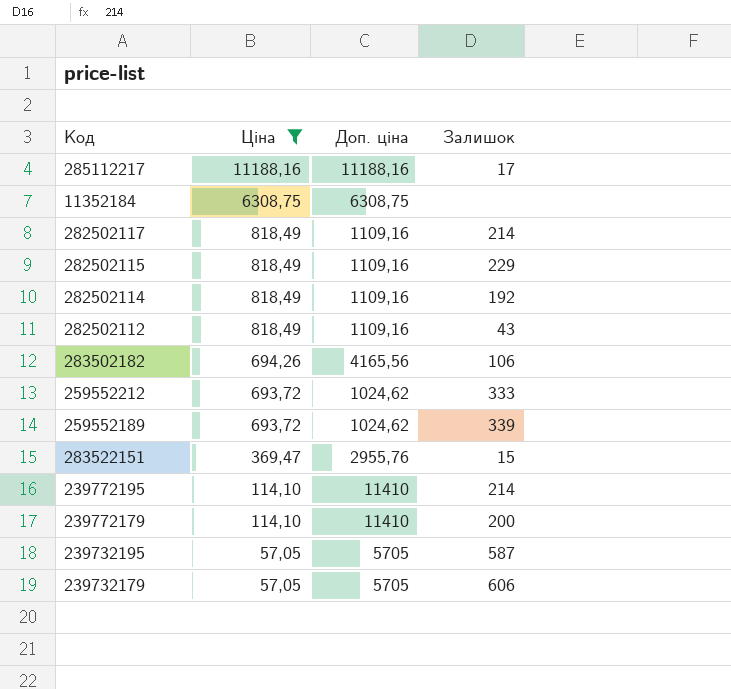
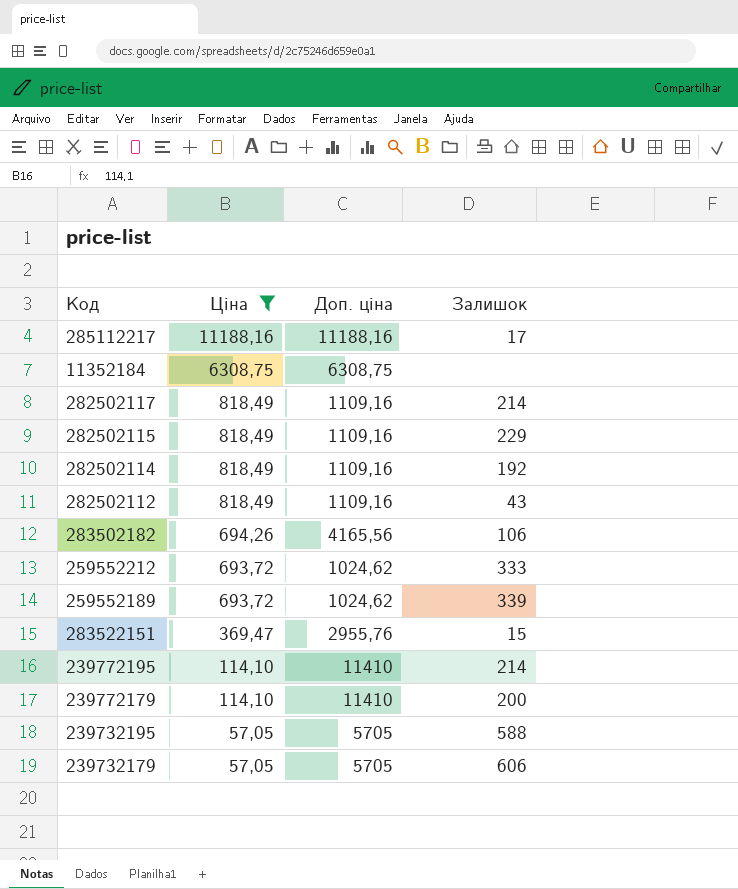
239732195 | Залишок: 587 -> 588

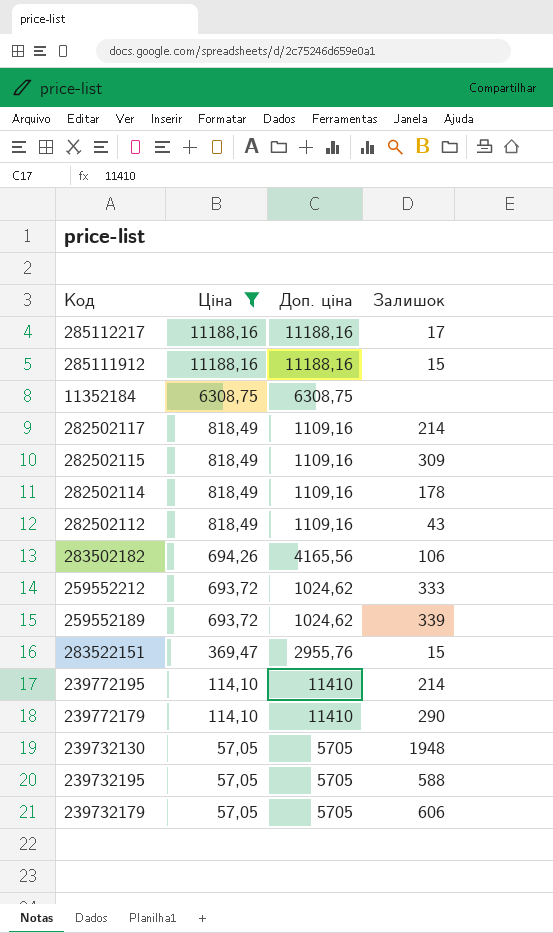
row 285111912: none -> 11188,16 | 11188,16 | 15
282502115 | Залишок: 229 -> 309
282502114 | Залишок: 192 -> 178
239772179 | Залишок: 200 -> 290
row 239732130: none -> 57,05 | 5705 | 1948

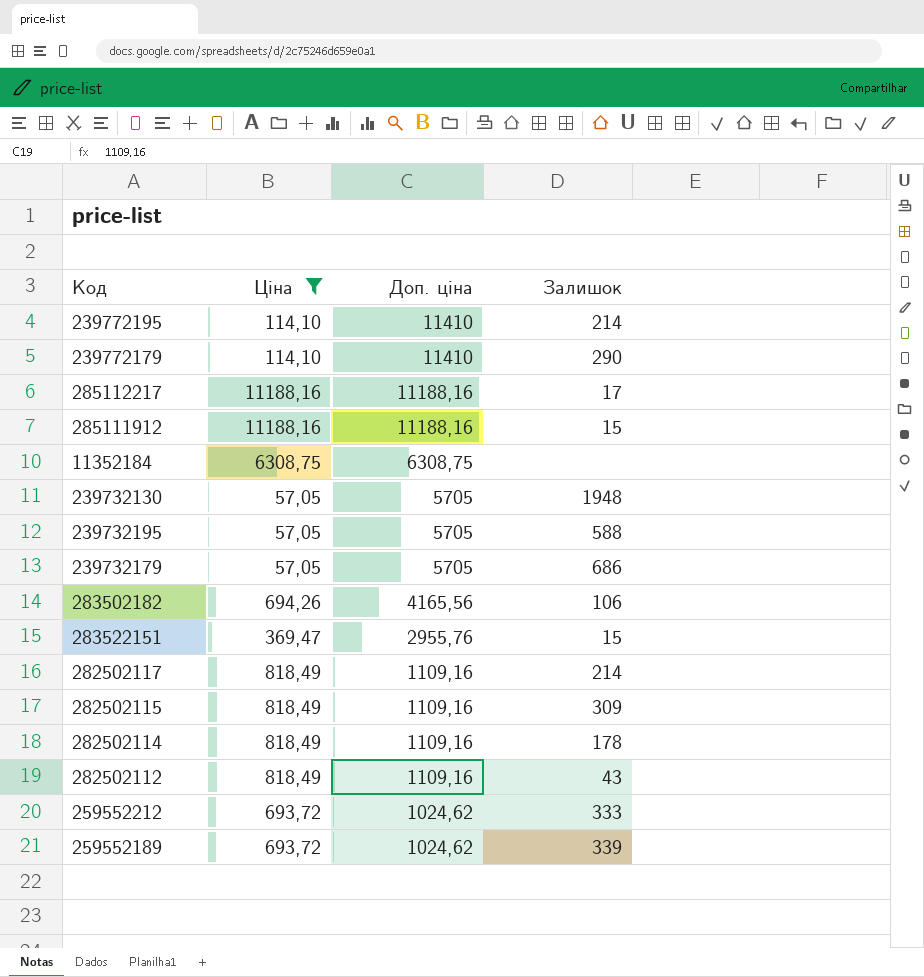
row order: Ціна descending -> Доп. ціна descending
239732179 | Залишок: 606 -> 686

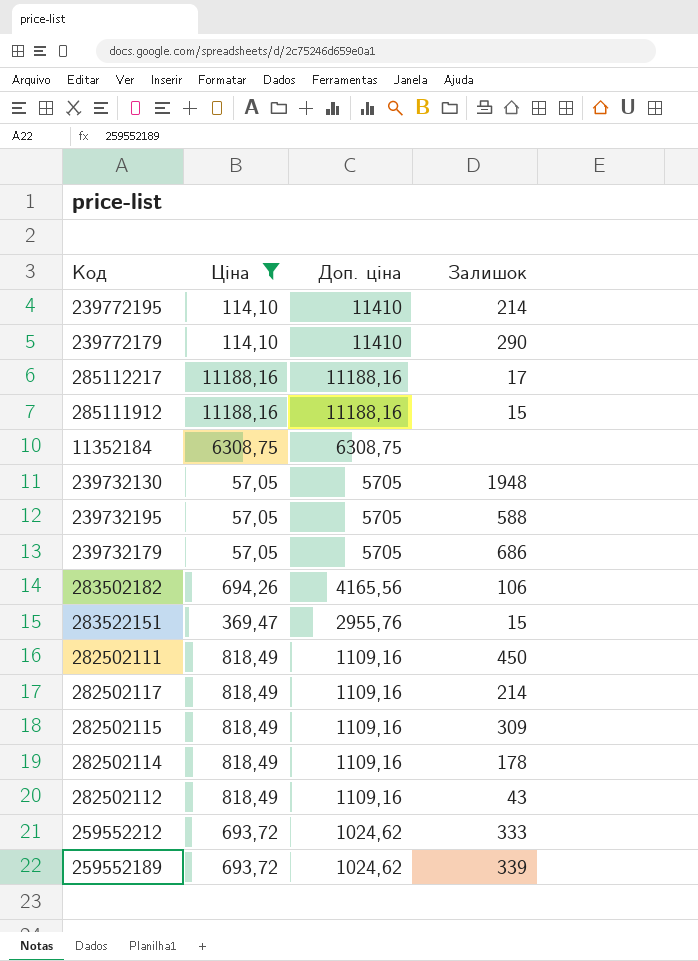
row 282502111: none -> 818,49 | 1109,16 | 450

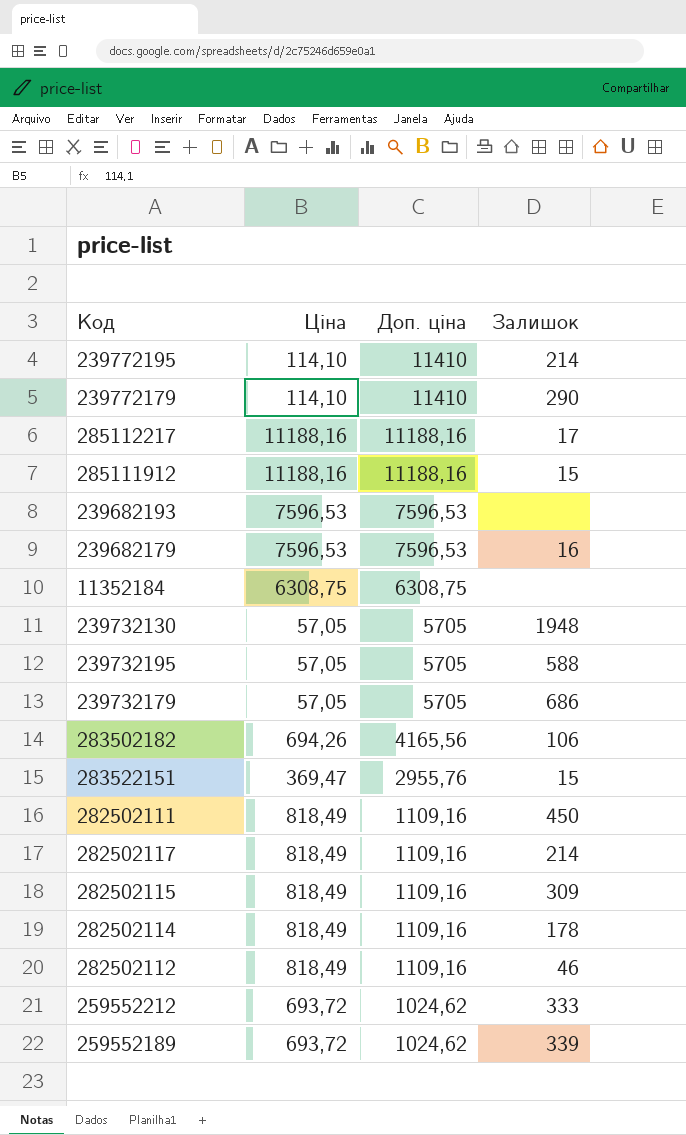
filter: Ціна != 7596,53 -> none
282502112 | Залишок: 43 -> 46

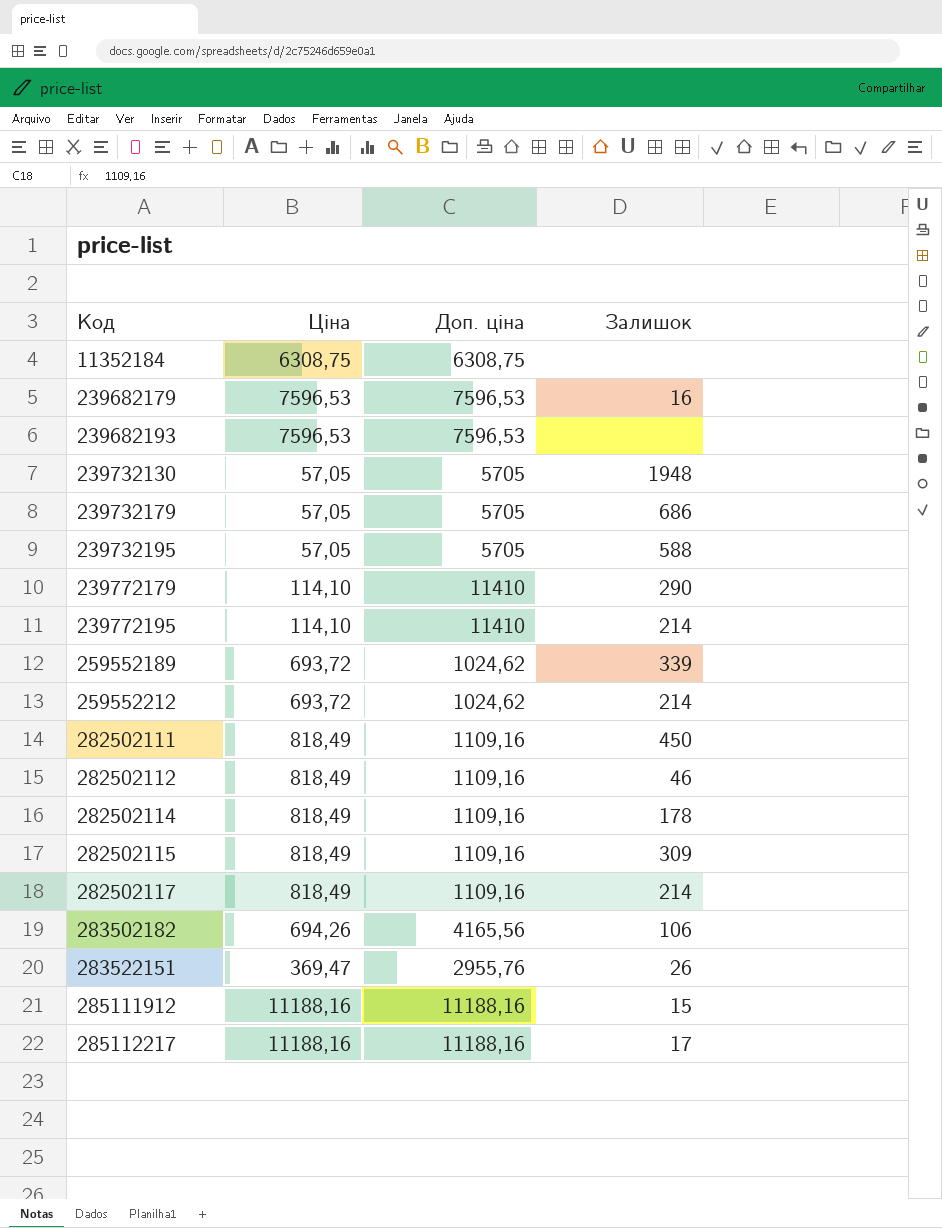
row order: Доп. ціна descending -> Код ascending
259552212 | Залишок: 333 -> 214
283522151 | Залишок: 15 -> 26

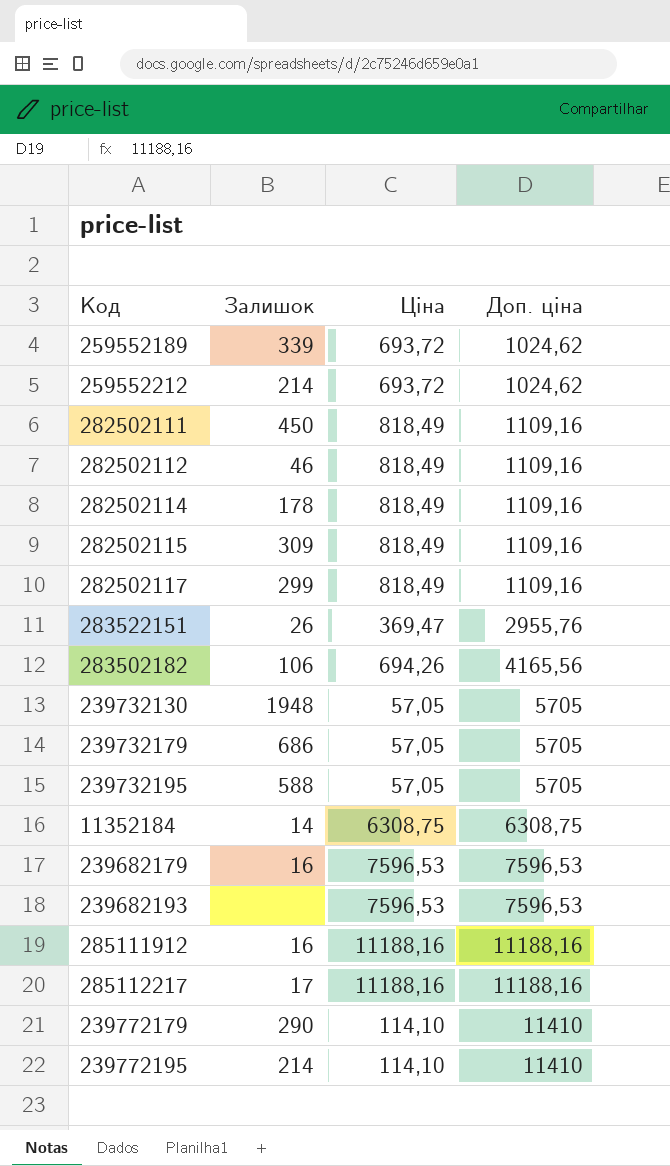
row order: Код ascending -> Доп. ціна ascending
column Залишок | position: 4 -> 2
282502117 | Залишок: 214 -> 299
11352184 | Залишок: none -> 14
285111912 | Залишок: 15 -> 16

